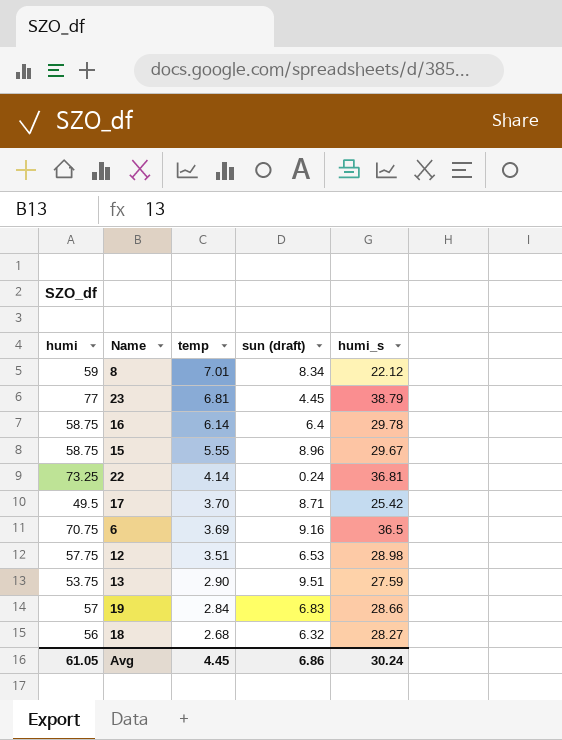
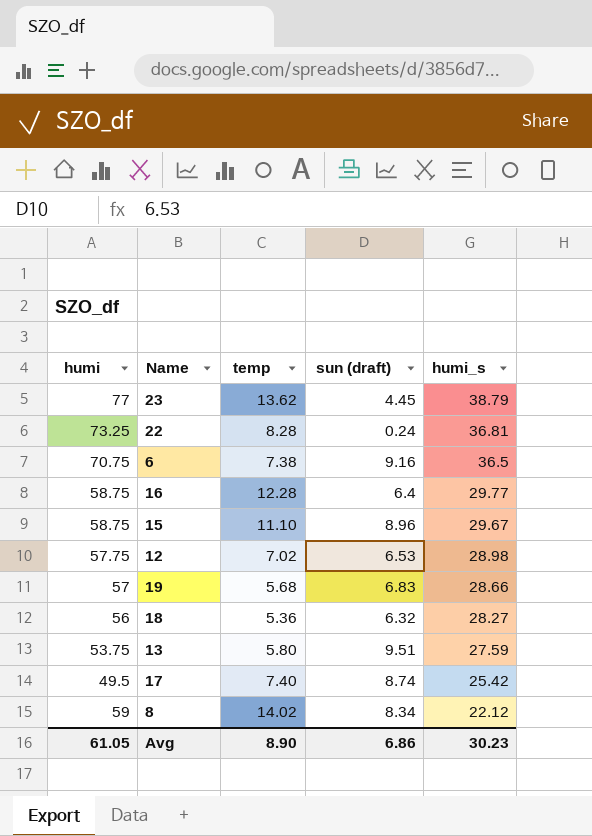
row order: temp descending -> humi_s descending
23 | temp: 6.81 -> 13.62
22 | temp: 4.14 -> 8.28
6 | temp: 3.69 -> 7.38
16 | temp: 6.14 -> 12.28
16 | humi_s: 29.78 -> 29.77
15 | temp: 5.55 -> 11.10
12 | temp: 3.51 -> 7.02
19 | temp: 2.84 -> 5.68
18 | temp: 2.68 -> 5.36
13 | temp: 2.90 -> 5.80
17 | temp: 3.70 -> 7.40
17 | sun (draft): 8.71 -> 8.74
8 | temp: 7.01 -> 14.02
Avg | temp: 4.45 -> 8.90
Avg | humi_s: 30.24 -> 30.23

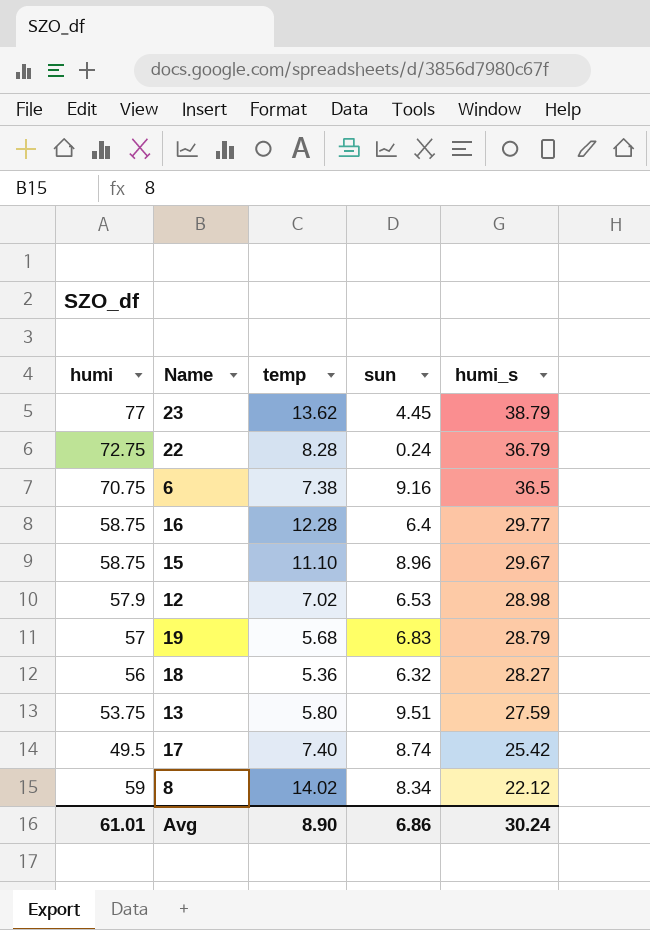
column name: sun (draft) -> sun
22 | humi: 73.25 -> 72.75
22 | humi_s: 36.81 -> 36.79
12 | humi: 57.75 -> 57.9
19 | humi_s: 28.66 -> 28.79
Avg | humi: 61.05 -> 61.01
Avg | humi_s: 30.23 -> 30.24

